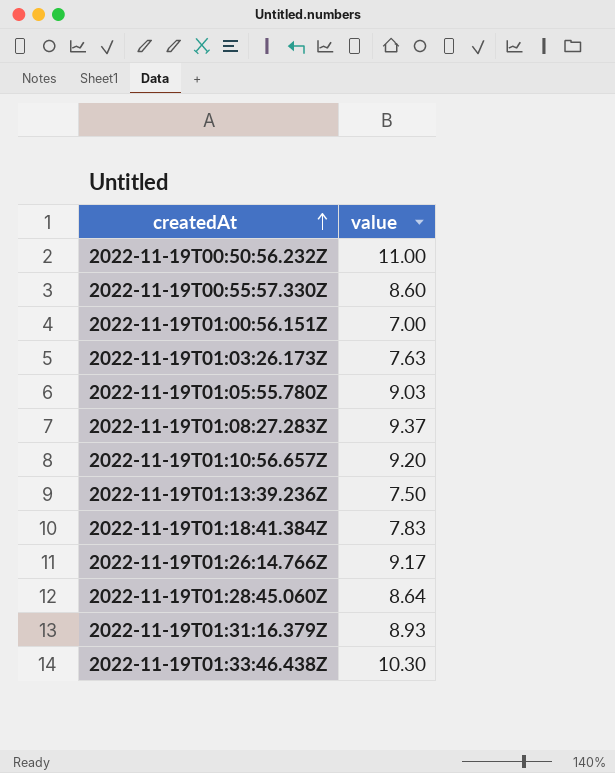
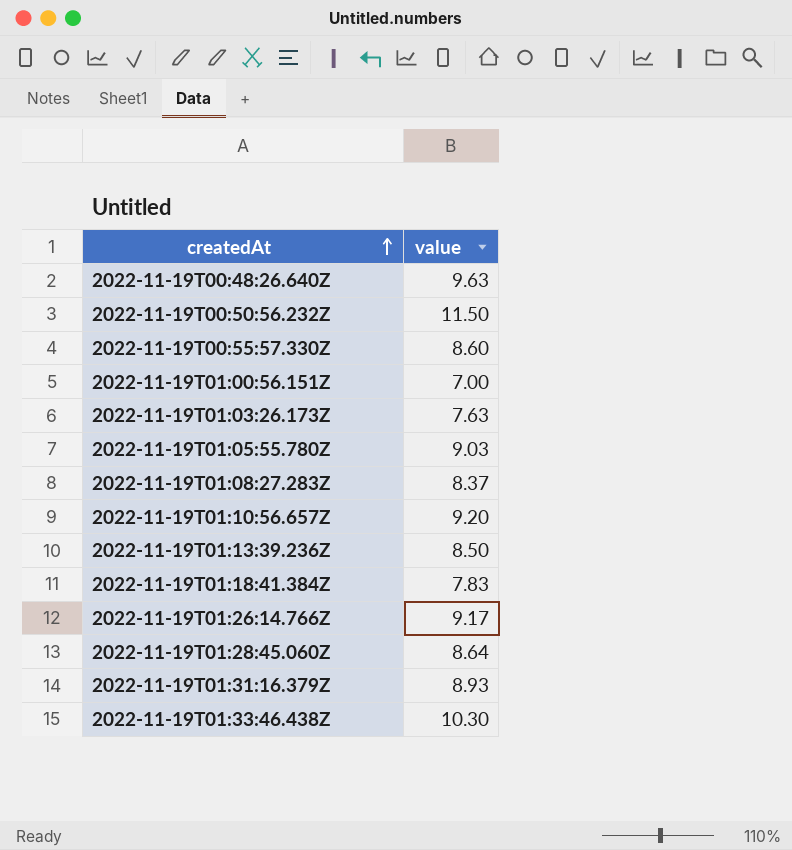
row 2022-11-19T00:48:26.640Z: none -> 9.63
2022-11-19T00:50:56.232Z | value: 11.00 -> 11.50
2022-11-19T01:08:27.283Z | value: 9.37 -> 8.37
2022-11-19T01:13:39.236Z | value: 7.50 -> 8.50

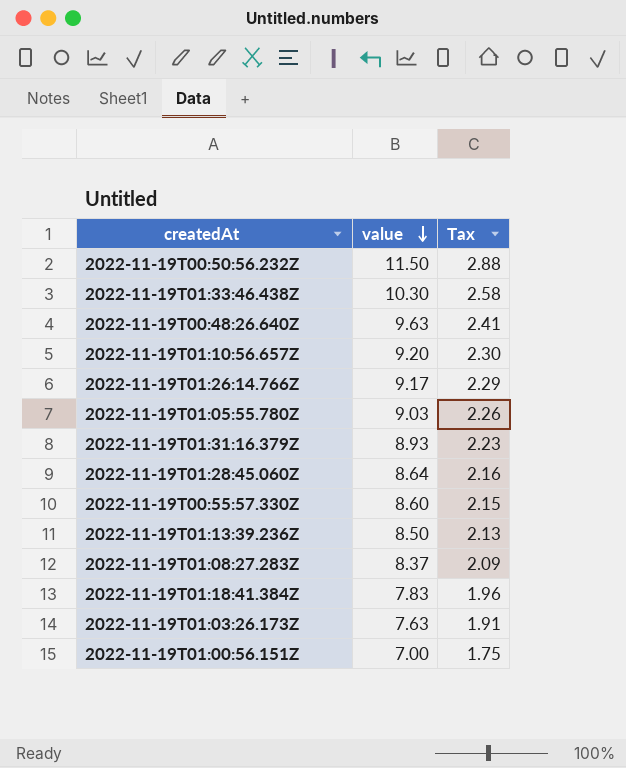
row order: createdAt ascending -> value descending
column Tax | formula: none -> [value] * 0.25

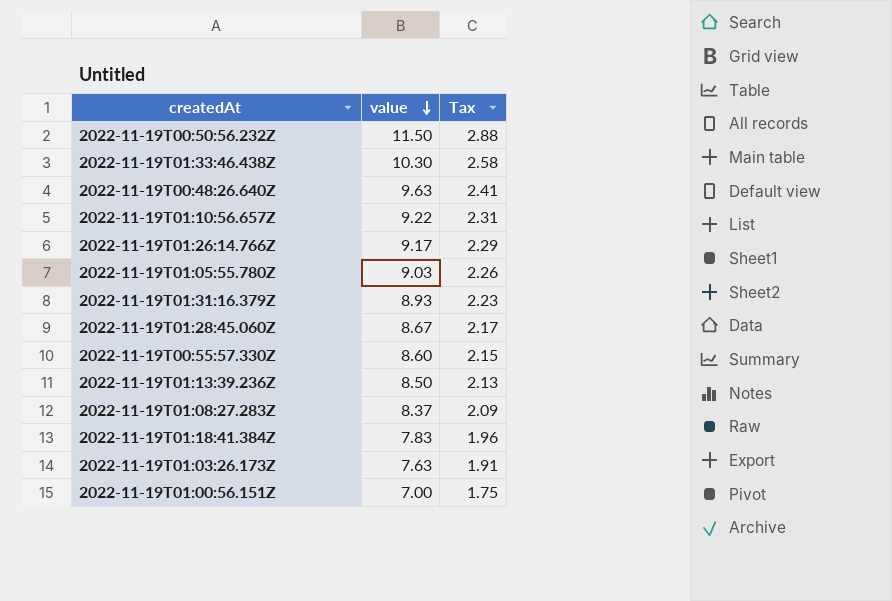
2022-11-19T01:10:56.657Z | value: 9.20 -> 9.22
2022-11-19T01:10:56.657Z | Tax: 2.30 -> 2.31
2022-11-19T01:28:45.060Z | value: 8.64 -> 8.67
2022-11-19T01:28:45.060Z | Tax: 2.16 -> 2.17

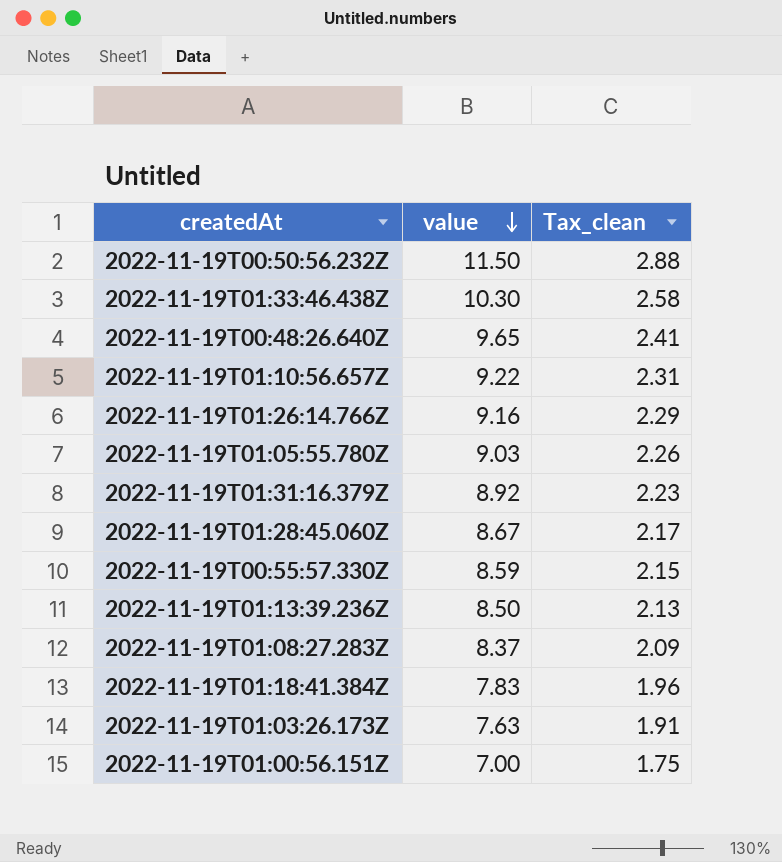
column name: Tax -> Tax_clean
2022-11-19T00:48:26.640Z | value: 9.63 -> 9.65
2022-11-19T01:26:14.766Z | value: 9.17 -> 9.16
2022-11-19T01:31:16.379Z | value: 8.93 -> 8.92
2022-11-19T00:55:57.330Z | value: 8.60 -> 8.59

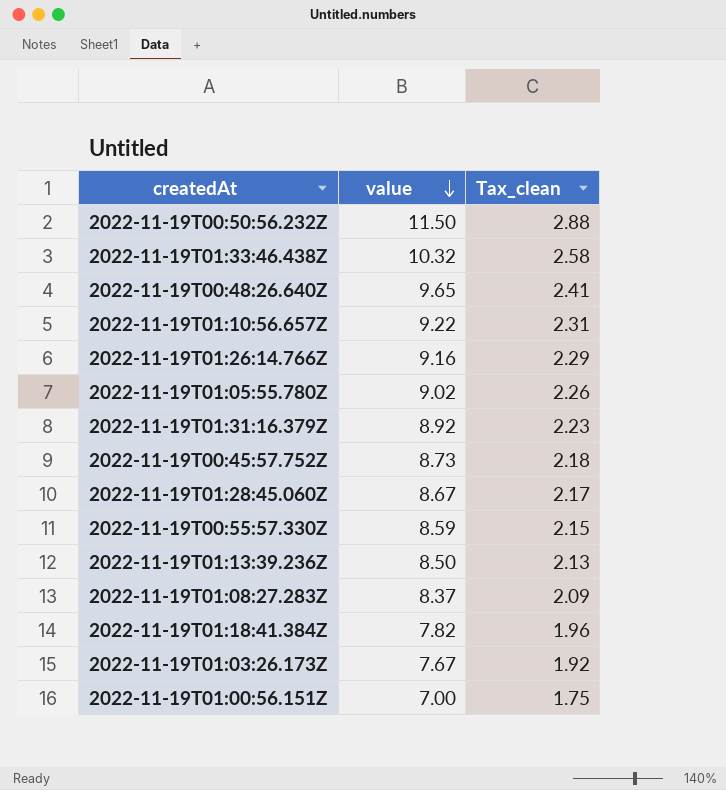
2022-11-19T01:33:46.438Z | value: 10.30 -> 10.32
2022-11-19T01:05:55.780Z | value: 9.03 -> 9.02
row 2022-11-19T00:45:57.752Z: none -> 8.73 | 2.18
2022-11-19T01:18:41.384Z | value: 7.83 -> 7.82
2022-11-19T01:03:26.173Z | value: 7.63 -> 7.67
2022-11-19T01:03:26.173Z | Tax_clean: 1.91 -> 1.92

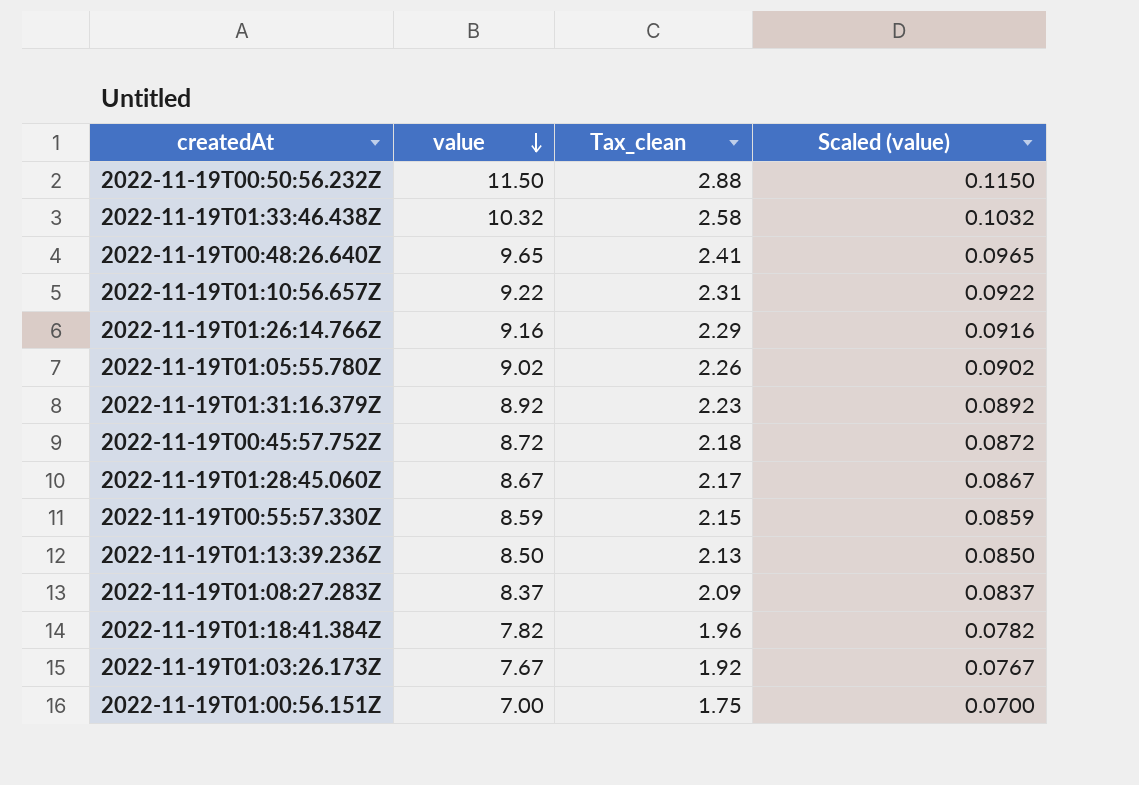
column Scaled (value) | formula: none -> [value] * 0.01
2022-11-19T00:45:57.752Z | value: 8.73 -> 8.72

